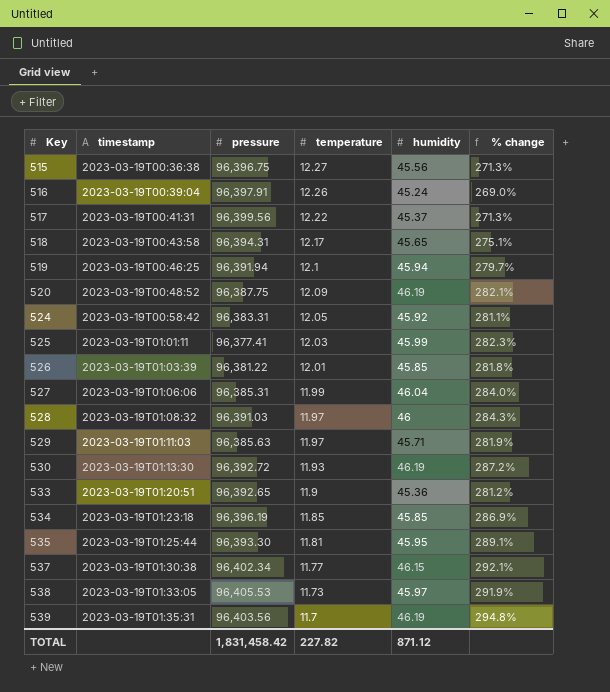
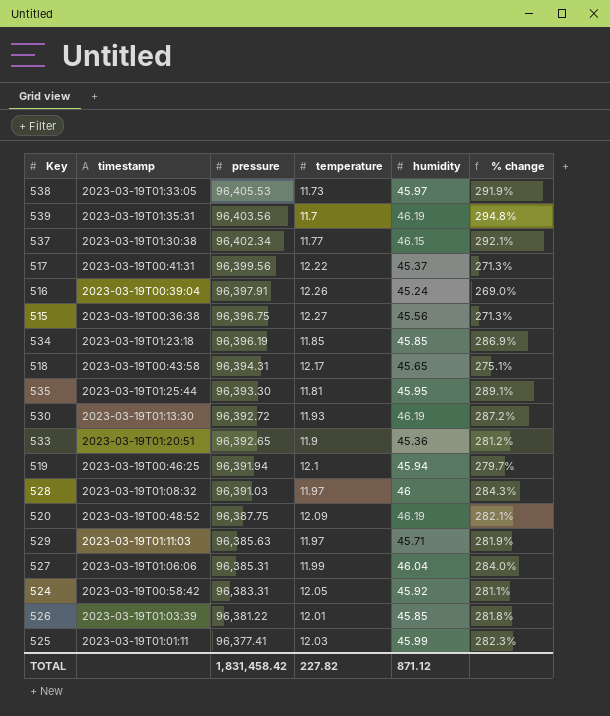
row order: Key ascending -> pressure descending

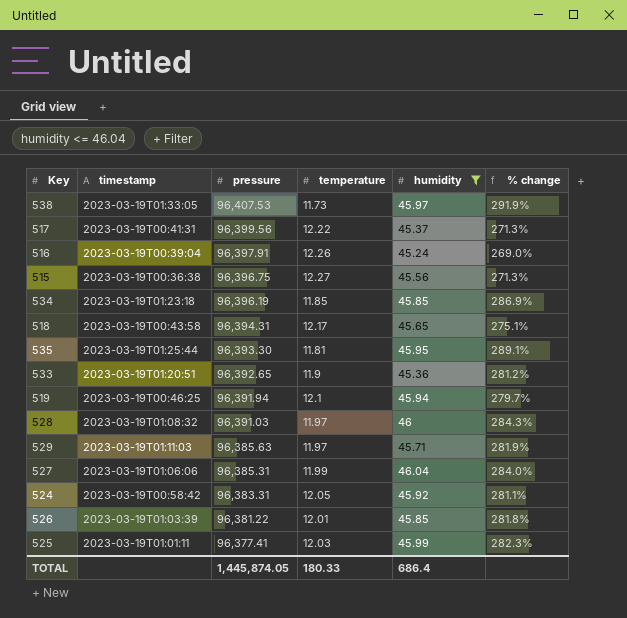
filter: none -> humidity <= 46.04
538 | pressure: 96,405.53 -> 96,407.53
TOTAL | pressure: 1,831,458.42 -> 1,445,874.05
TOTAL | temperature: 227.82 -> 180.33
TOTAL | humidity: 871.12 -> 686.4

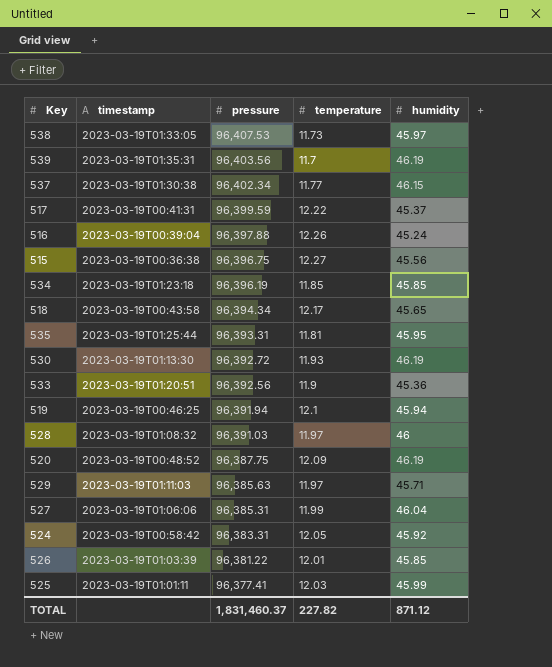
filter: humidity <= 46.04 -> none
column % change | formula: ([humidity] - [temperature]) / [temperature] -> none
517 | pressure: 96,399.56 -> 96,399.59
516 | pressure: 96,397.91 -> 96,397.88
518 | pressure: 96,394.31 -> 96,394.34
535 | pressure: 96,393.30 -> 96,393.31
533 | pressure: 96,392.65 -> 96,392.56
TOTAL | pressure: 1,445,874.05 -> 1,831,460.37
TOTAL | temperature: 180.33 -> 227.82
TOTAL | humidity: 686.4 -> 871.12

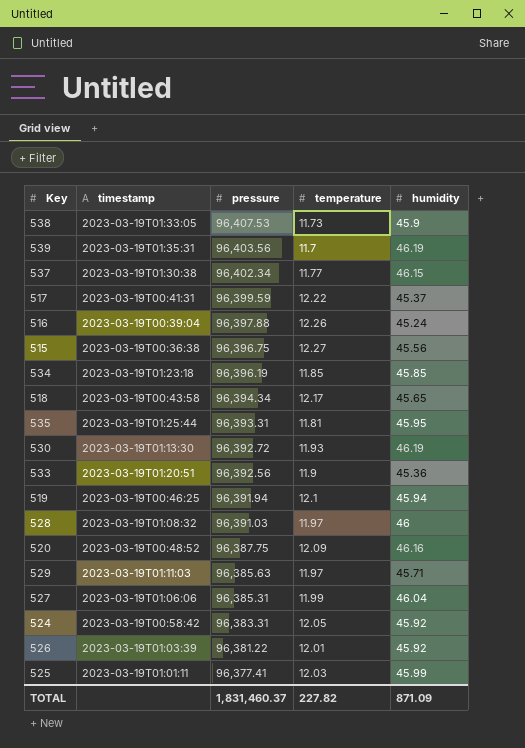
538 | humidity: 45.97 -> 45.9
520 | humidity: 46.19 -> 46.16
526 | humidity: 45.85 -> 45.92
TOTAL | humidity: 871.12 -> 871.09

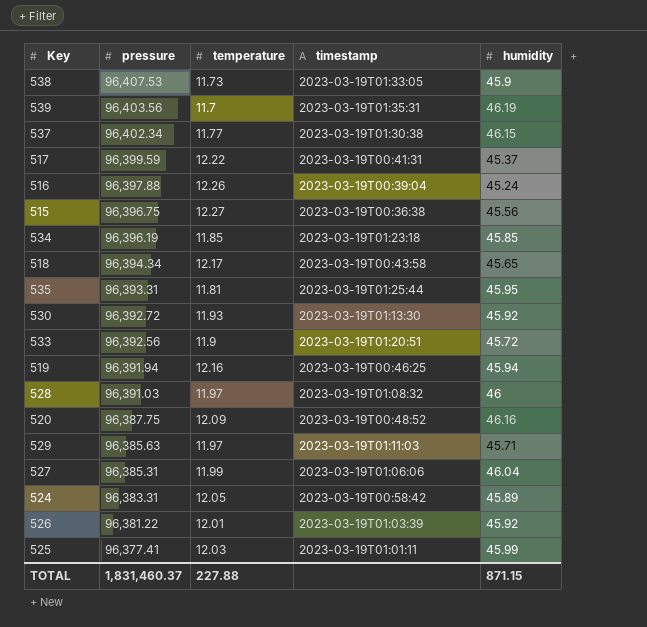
column timestamp | position: 2 -> 4
530 | humidity: 46.19 -> 45.92
533 | humidity: 45.36 -> 45.72
519 | temperature: 12.1 -> 12.16
524 | humidity: 45.92 -> 45.89
TOTAL | temperature: 227.82 -> 227.88
TOTAL | humidity: 871.09 -> 871.15

